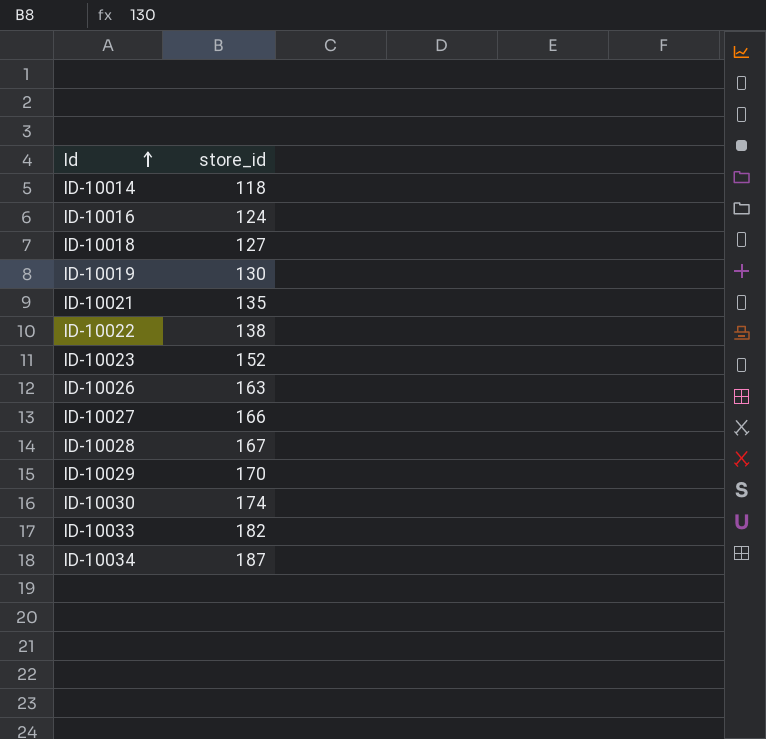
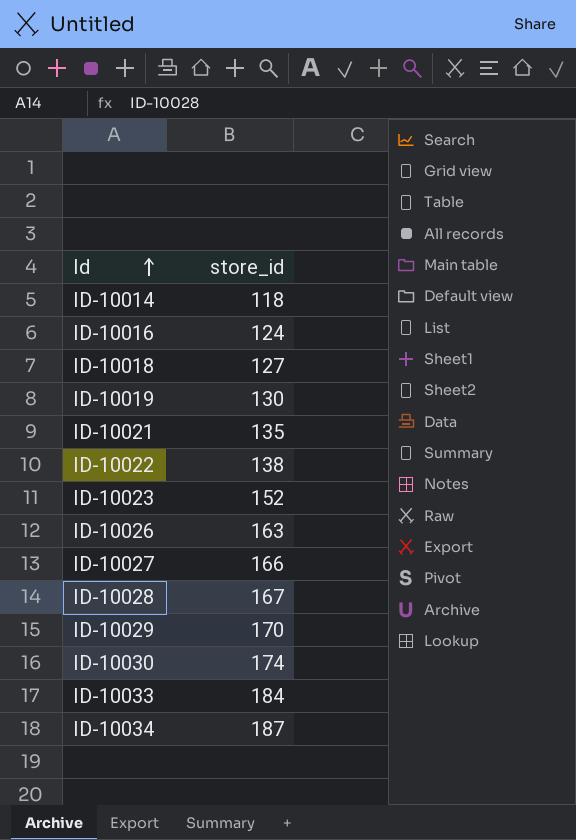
ID-10033 | store_id: 182 -> 184

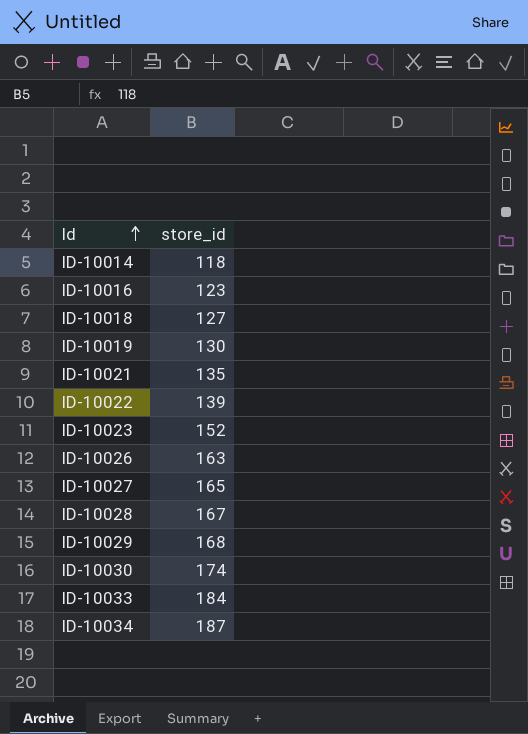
ID-10016 | store_id: 124 -> 123
ID-10022 | store_id: 138 -> 139
ID-10027 | store_id: 166 -> 165
ID-10029 | store_id: 170 -> 168

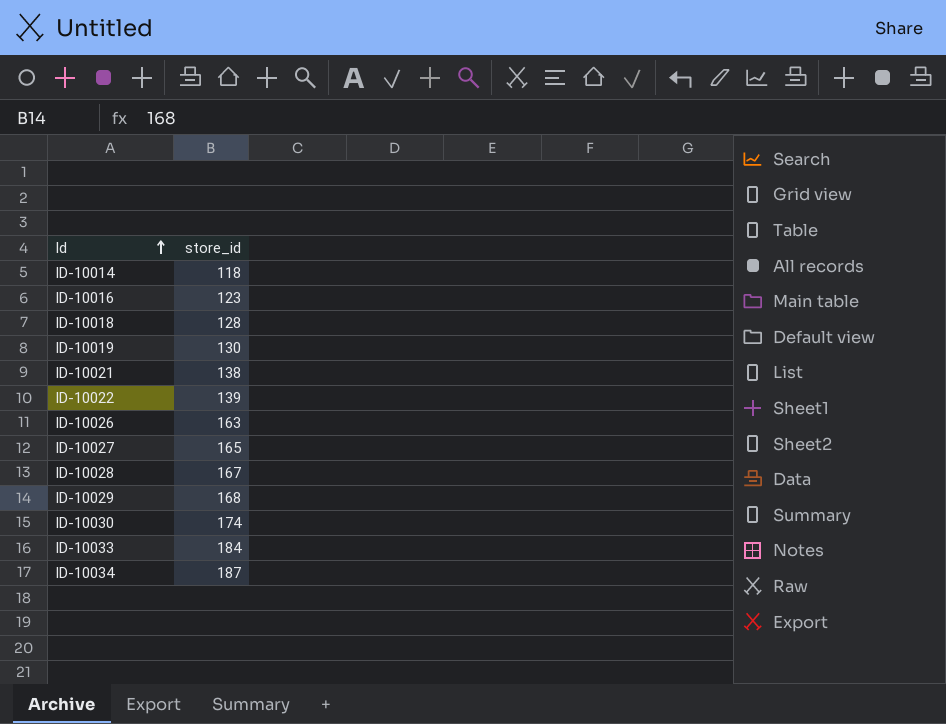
row ID-10023: 152 -> none
ID-10018 | store_id: 127 -> 128
ID-10021 | store_id: 135 -> 138

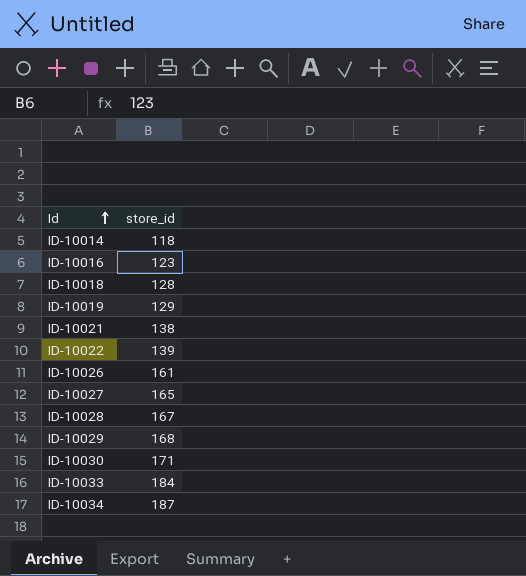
ID-10019 | store_id: 130 -> 129
ID-10026 | store_id: 163 -> 161
ID-10030 | store_id: 174 -> 171

